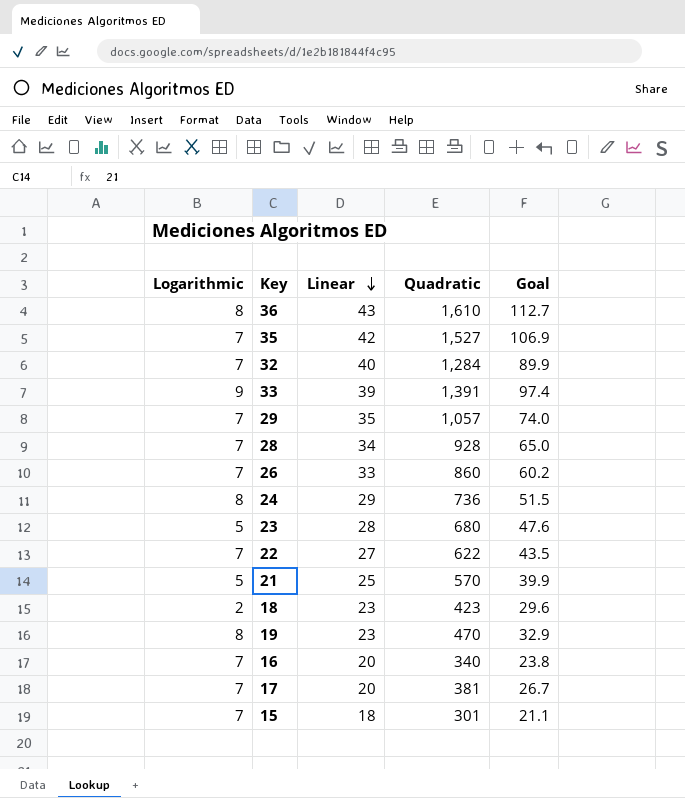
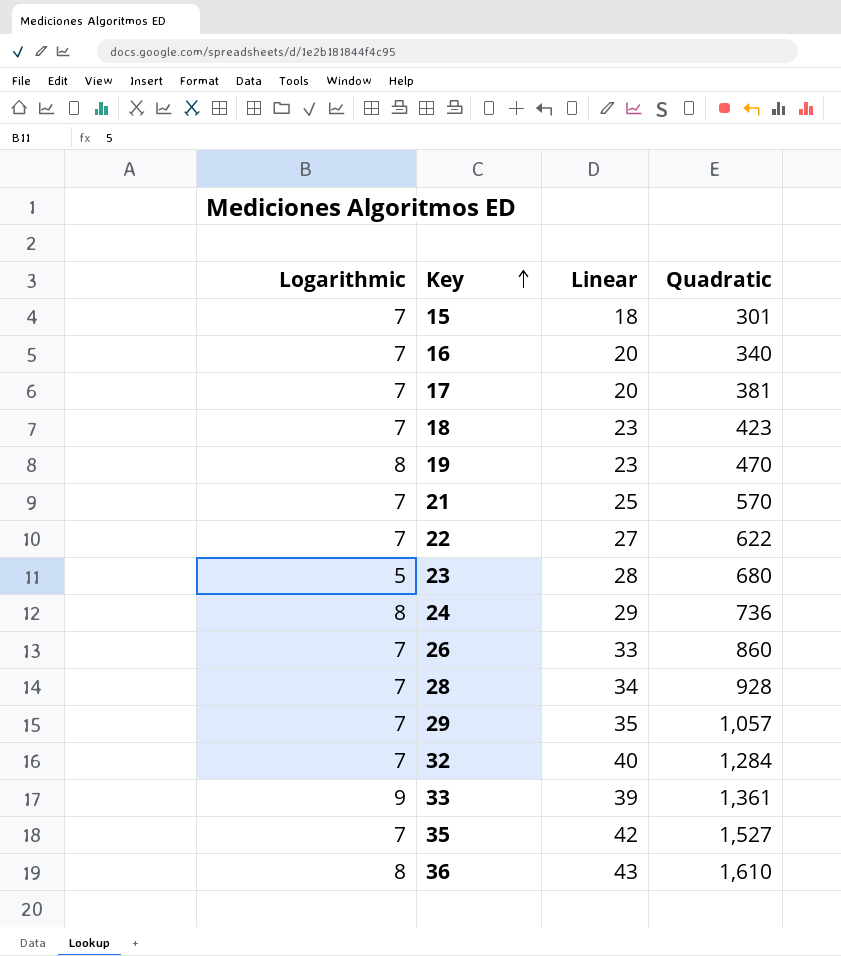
row order: Linear descending -> Key ascending
column Goal | formula: [Quadratic] * 0.07 -> none
18 | Logarithmic: 2 -> 7
21 | Logarithmic: 5 -> 7
33 | Quadratic: 1,391 -> 1,361

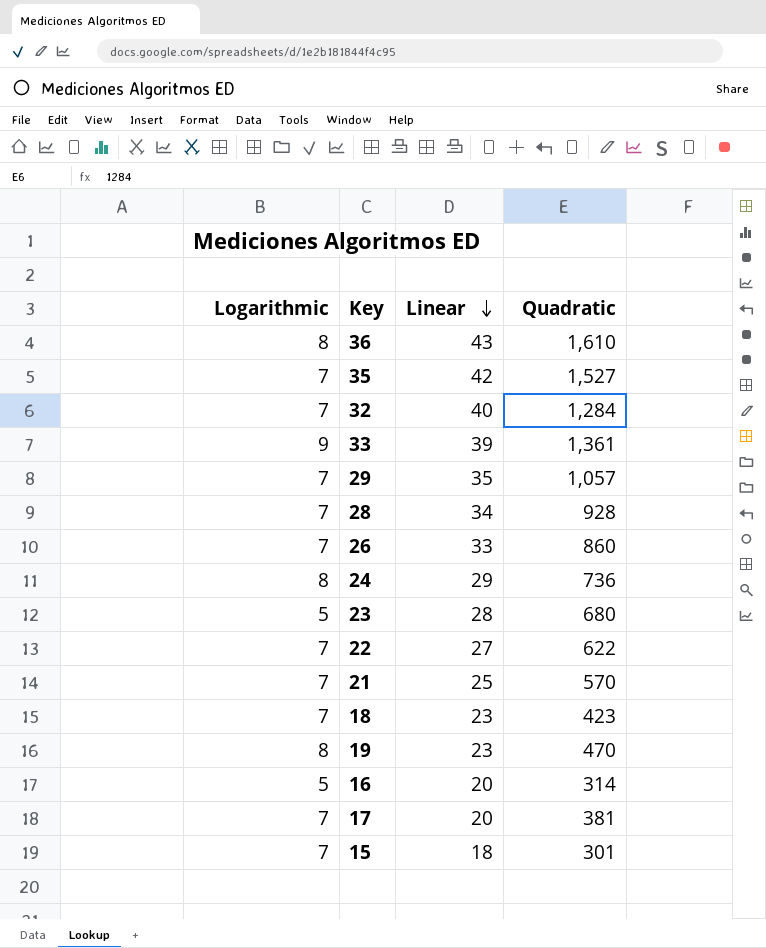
row order: Key ascending -> Linear descending
16 | Logarithmic: 7 -> 5
16 | Quadratic: 340 -> 314

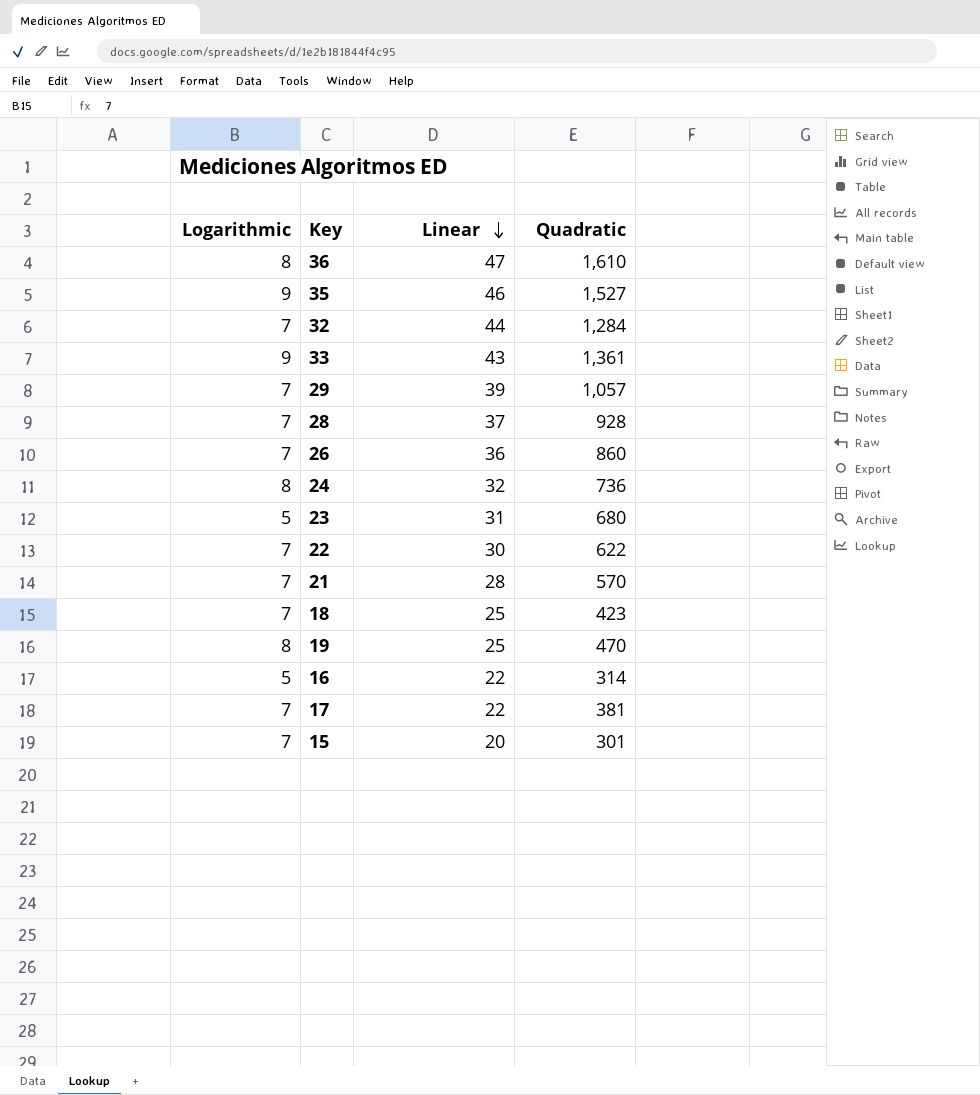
36 | Linear: 43 -> 47
35 | Logarithmic: 7 -> 9
35 | Linear: 42 -> 46
32 | Linear: 40 -> 44
33 | Linear: 39 -> 43
29 | Linear: 35 -> 39
28 | Linear: 34 -> 37
26 | Linear: 33 -> 36
24 | Linear: 29 -> 32
23 | Linear: 28 -> 31
22 | Linear: 27 -> 30
21 | Linear: 25 -> 28
18 | Linear: 23 -> 25
19 | Linear: 23 -> 25
16 | Linear: 20 -> 22
17 | Linear: 20 -> 22
15 | Linear: 18 -> 20

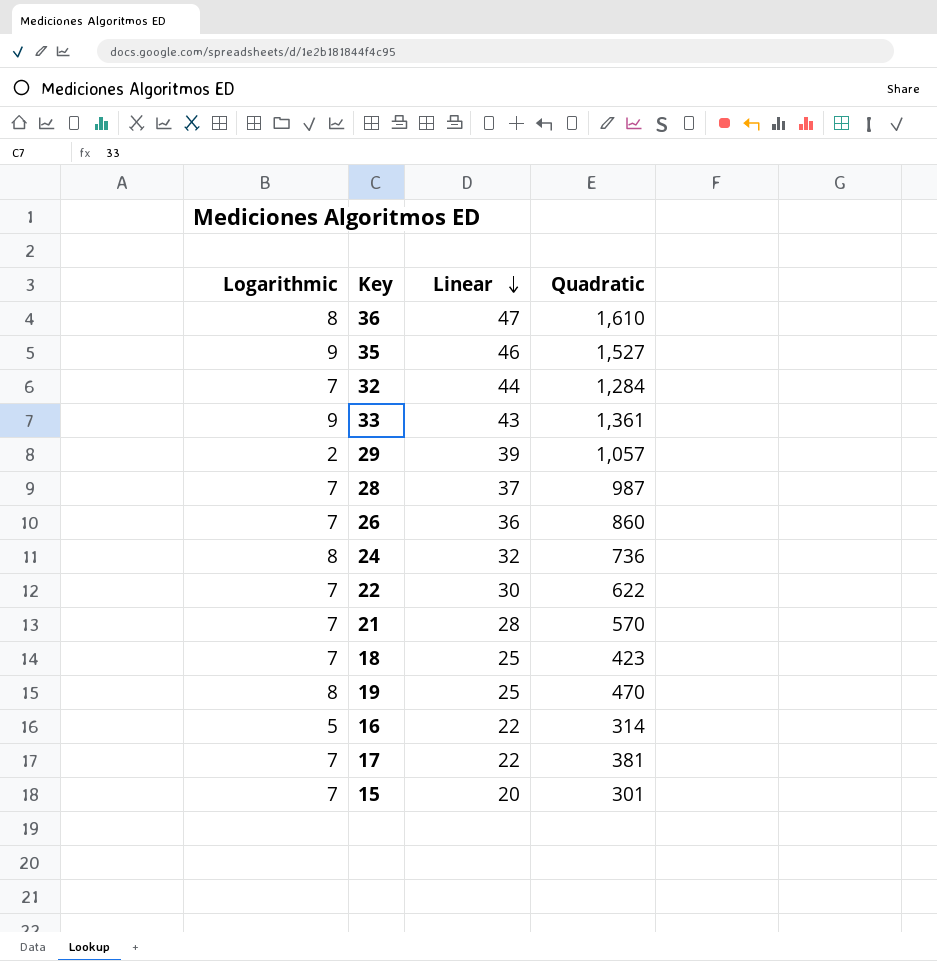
row 23: 5 | 31 | 680 -> none
29 | Logarithmic: 7 -> 2
28 | Quadratic: 928 -> 987

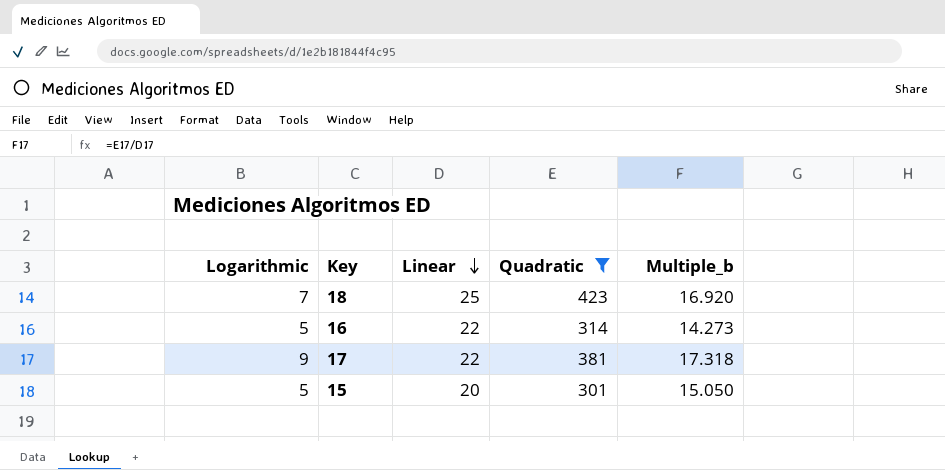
filter: none -> Quadratic <= 423
column Multiple_b | formula: none -> [Quadratic] / [Linear]
17 | Logarithmic: 7 -> 9
15 | Logarithmic: 7 -> 5

